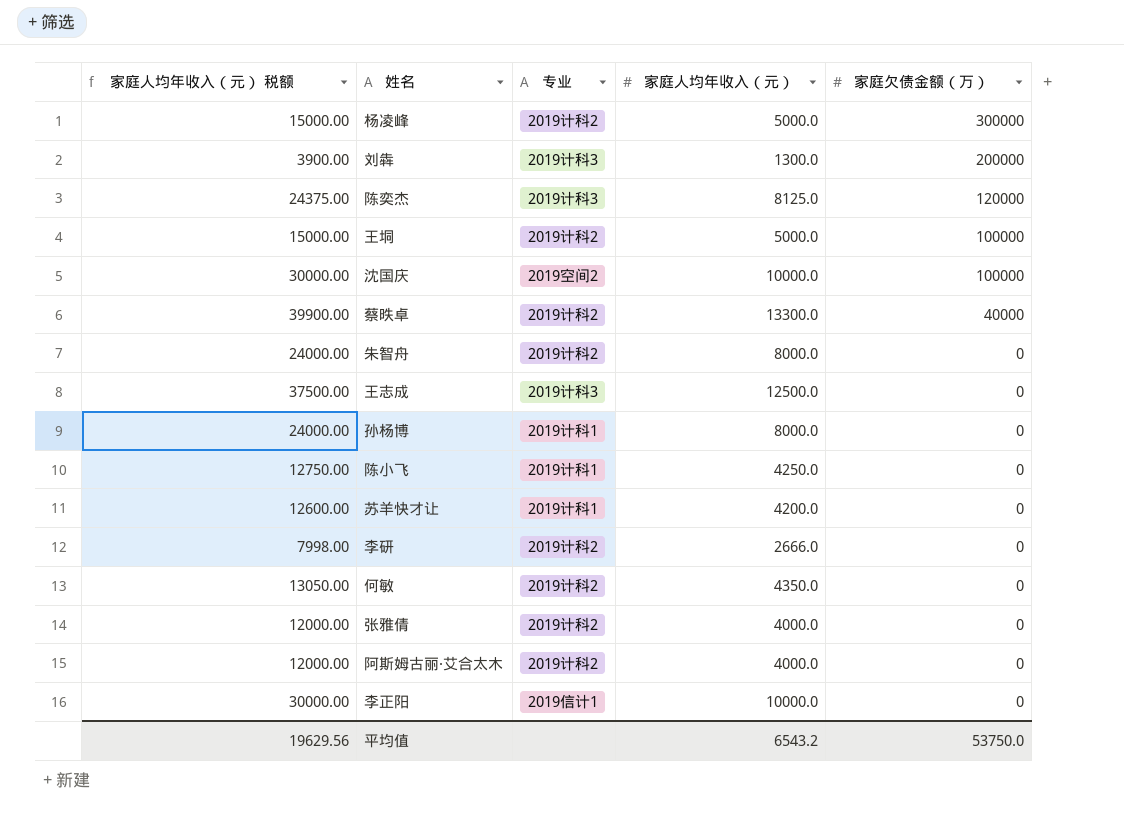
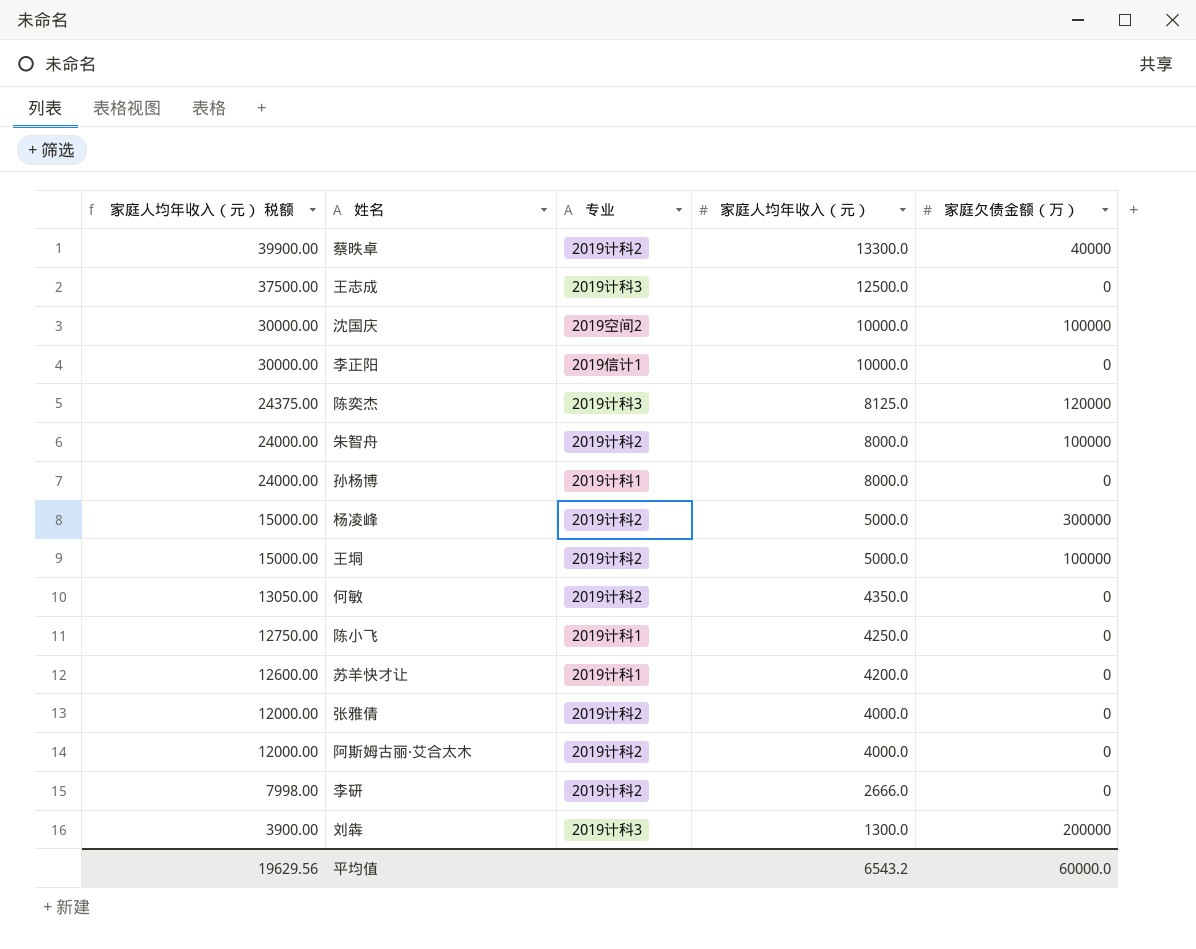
row order: 家庭欠债金额（万） descending -> 家庭人均年收入（元） 税额 descending
朱智舟 | 家庭欠债金额（万）: 0 -> 100000
平均值 | 家庭欠债金额（万）: 53750.0 -> 60000.0

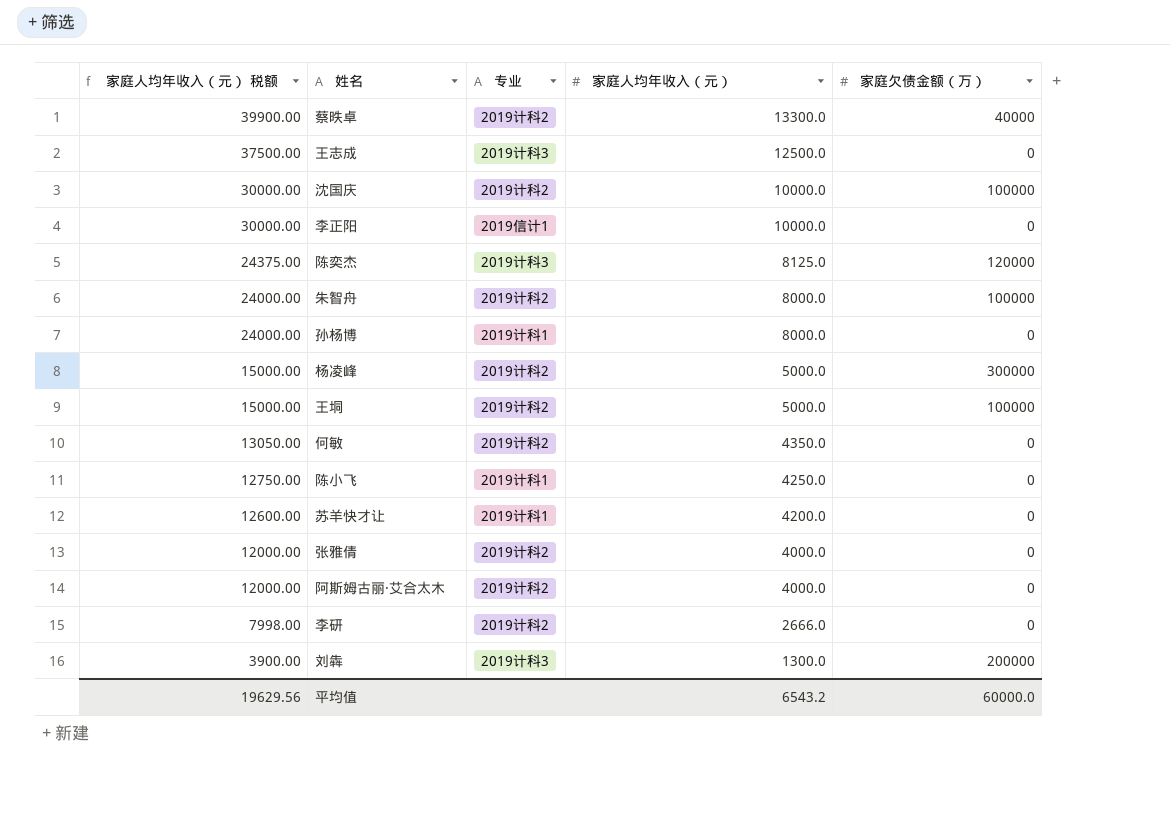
沈国庆 | 专业: 2019空间2 -> 2019计科2

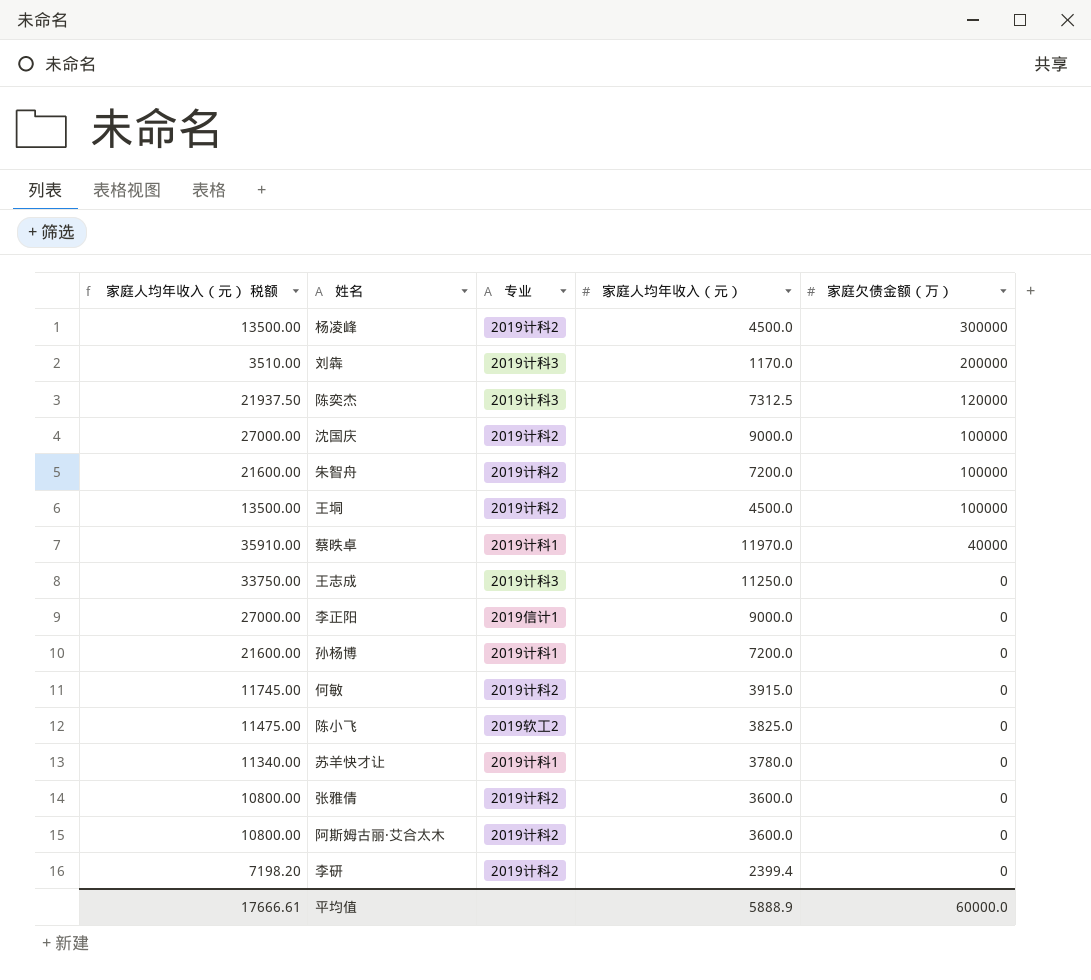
row order: 家庭人均年收入（元） 税额 descending -> 家庭欠债金额（万） descending
杨凌峰 | 家庭人均年收入（元） 税额: 15000.00 -> 13500.00
杨凌峰 | 家庭人均年收入（元）: 5000.0 -> 4500.0
刘犇 | 家庭人均年收入（元） 税额: 3900.00 -> 3510.00
刘犇 | 家庭人均年收入（元）: 1300.0 -> 1170.0
陈奕杰 | 家庭人均年收入（元） 税额: 24375.00 -> 21937.50
陈奕杰 | 家庭人均年收入（元）: 8125.0 -> 7312.5
沈国庆 | 家庭人均年收入（元） 税额: 30000.00 -> 27000.00
沈国庆 | 家庭人均年收入（元）: 10000.0 -> 9000.0
朱智舟 | 家庭人均年收入（元） 税额: 24000.00 -> 21600.00
朱智舟 | 家庭人均年收入（元）: 8000.0 -> 7200.0
王垌 | 家庭人均年收入（元） 税额: 15000.00 -> 13500.00
王垌 | 家庭人均年收入（元）: 5000.0 -> 4500.0
蔡昳卓 | 家庭人均年收入（元） 税额: 39900.00 -> 35910.00
蔡昳卓 | 专业: 2019计科2 -> 2019计科1
蔡昳卓 | 家庭人均年收入（元）: 13300.0 -> 11970.0
王志成 | 家庭人均年收入（元） 税额: 37500.00 -> 33750.00
王志成 | 家庭人均年收入（元）: 12500.0 -> 11250.0
李正阳 | 家庭人均年收入（元） 税额: 30000.00 -> 27000.00
李正阳 | 家庭人均年收入（元）: 10000.0 -> 9000.0
孙杨博 | 家庭人均年收入（元） 税额: 24000.00 -> 21600.00
孙杨博 | 家庭人均年收入（元）: 8000.0 -> 7200.0
何敏 | 家庭人均年收入（元） 税额: 13050.00 -> 11745.00
何敏 | 家庭人均年收入（元）: 4350.0 -> 3915.0
陈小飞 | 家庭人均年收入（元） 税额: 12750.00 -> 11475.00
陈小飞 | 专业: 2019计科1 -> 2019软工2
陈小飞 | 家庭人均年收入（元）: 4250.0 -> 3825.0
苏羊快才让 | 家庭人均年收入（元） 税额: 12600.00 -> 11340.00
苏羊快才让 | 家庭人均年收入（元）: 4200.0 -> 3780.0
张雅倩 | 家庭人均年收入（元） 税额: 12000.00 -> 10800.00
张雅倩 | 家庭人均年收入（元）: 4000.0 -> 3600.0
阿斯姆古丽·艾合太木 | 家庭人均年收入（元） 税额: 12000.00 -> 10800.00
阿斯姆古丽·艾合太木 | 家庭人均年收入（元）: 4000.0 -> 3600.0
李研 | 家庭人均年收入（元） 税额: 7998.00 -> 7198.20
李研 | 家庭人均年收入（元）: 2666.0 -> 2399.4
平均值 | 家庭人均年收入（元） 税额: 19629.56 -> 17666.61
平均值 | 家庭人均年收入（元）: 6543.2 -> 5888.9

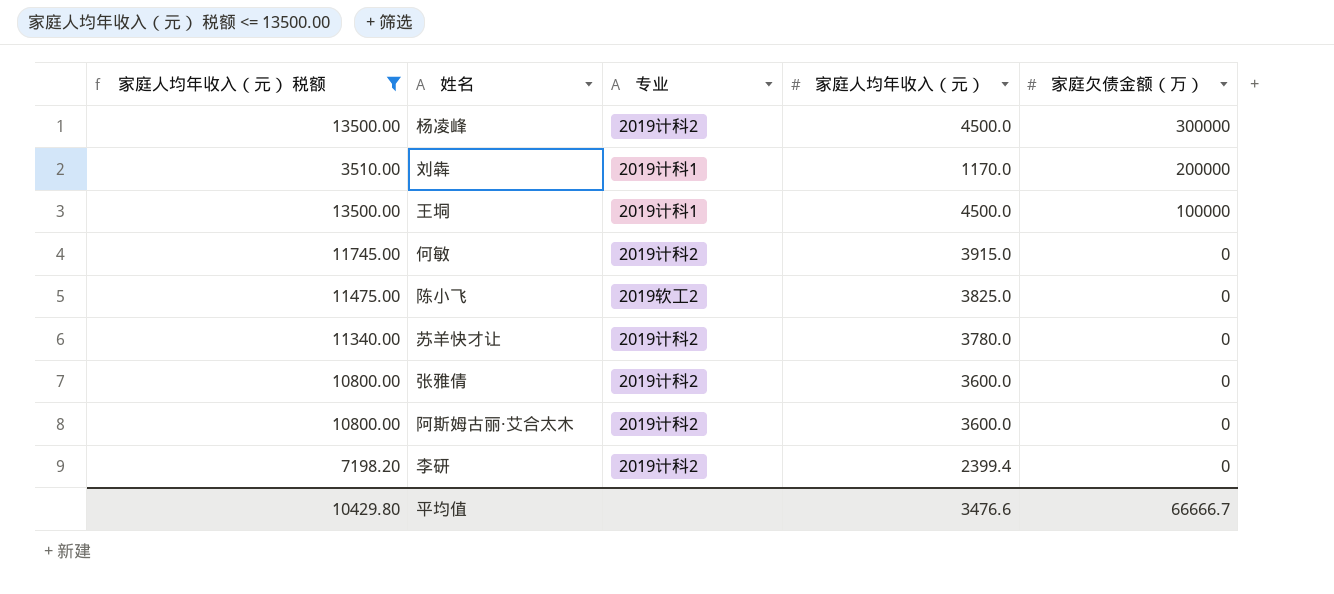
filter: none -> 家庭人均年收入（元） 税额 <= 13500.00
刘犇 | 专业: 2019计科3 -> 2019计科1
王垌 | 专业: 2019计科2 -> 2019计科1
苏羊快才让 | 专业: 2019计科1 -> 2019计科2
平均值 | 家庭人均年收入（元） 税额: 17666.61 -> 10429.80
平均值 | 家庭人均年收入（元）: 5888.9 -> 3476.6
平均值 | 家庭欠债金额（万）: 60000.0 -> 66666.7

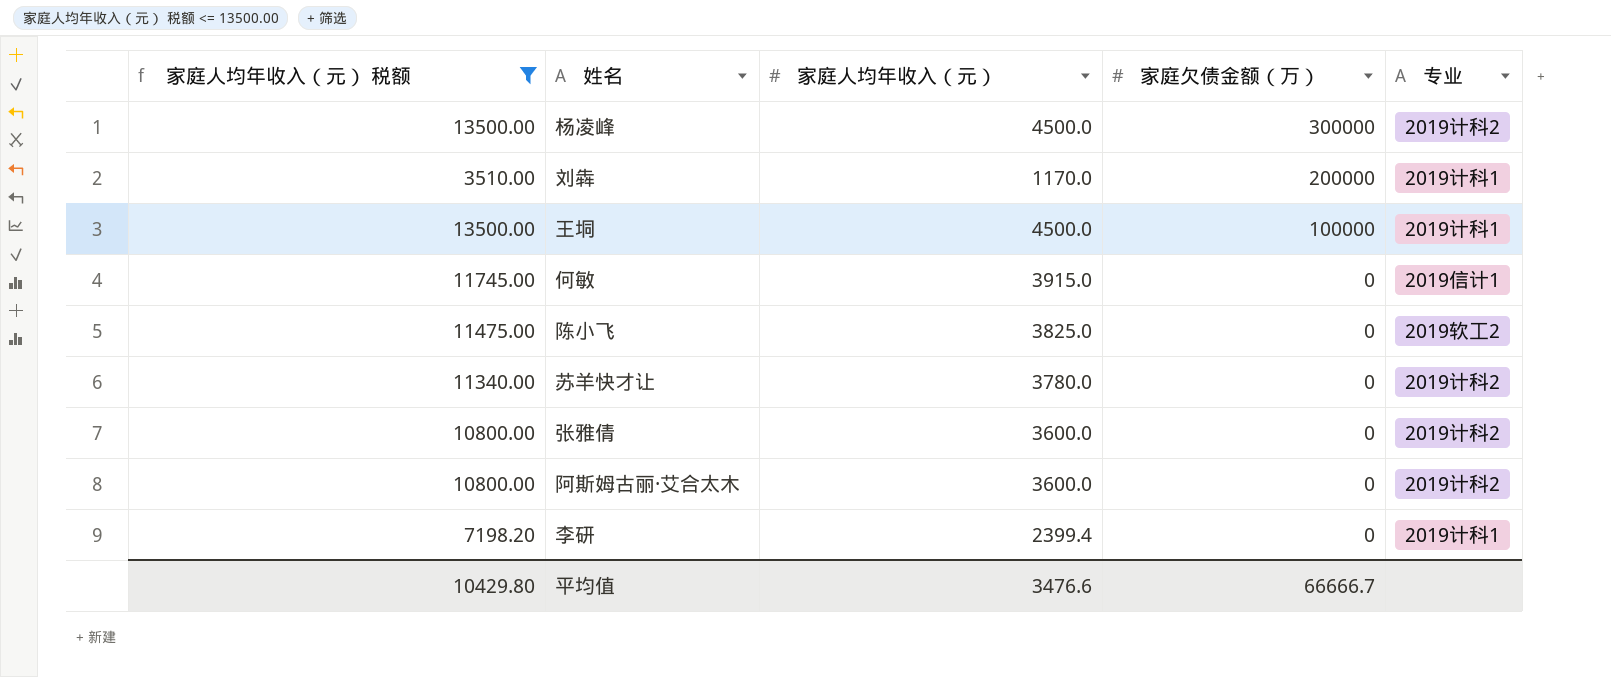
column 专业 | position: 3 -> 5
何敏 | 专业: 2019计科2 -> 2019信计1
李研 | 专业: 2019计科2 -> 2019计科1

